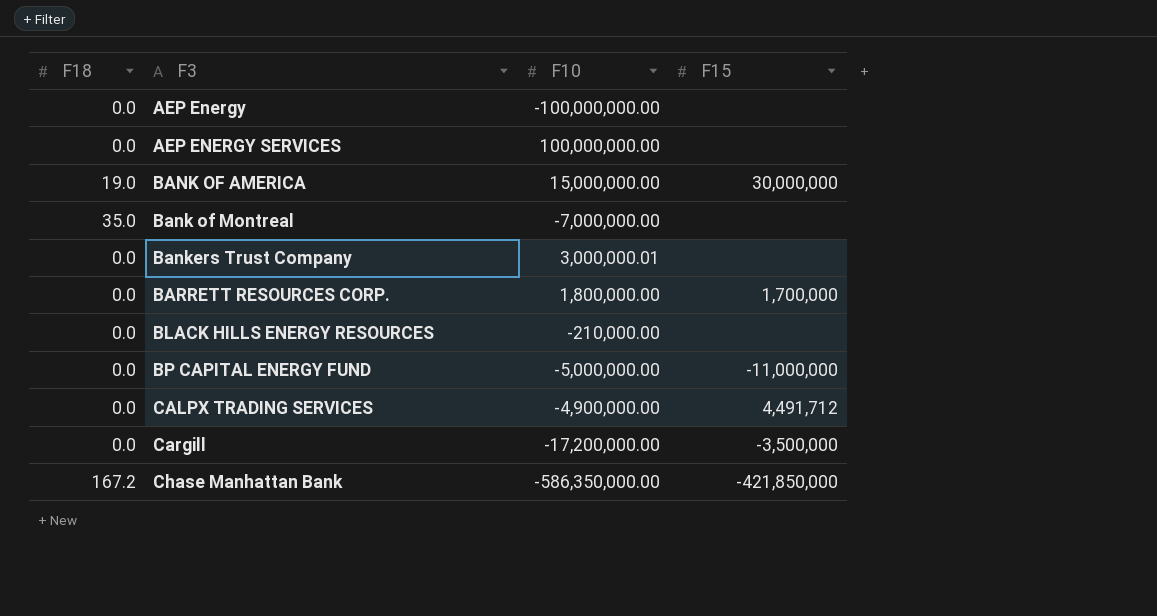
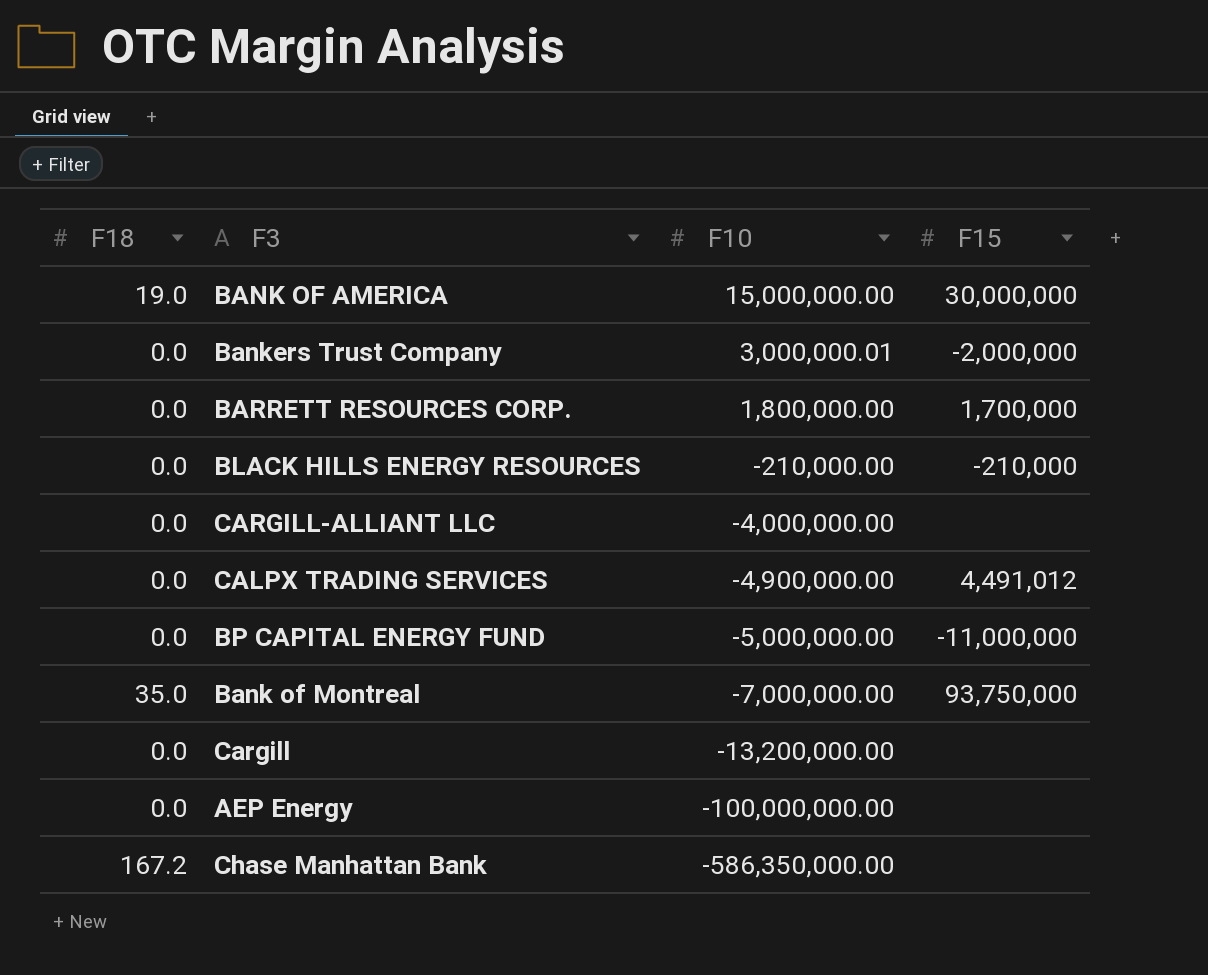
row order: F3 ascending -> F10 descending
row AEP ENERGY SERVICES: 0.0 | 100,000,000.00 | none -> none
Bankers Trust Company | F15: none -> -2,000,000
BLACK HILLS ENERGY RESOURCES | F15: none -> -210,000
row CARGILL-ALLIANT LLC: none -> 0.0 | -4,000,000.00 | none
CALPX TRADING SERVICES | F15: 4,491,712 -> 4,491,012
Bank of Montreal | F15: none -> 93,750,000
Cargill | F10: -17,200,000.00 -> -13,200,000.00
Cargill | F15: -3,500,000 -> none
Chase Manhattan Bank | F15: -421,850,000 -> none

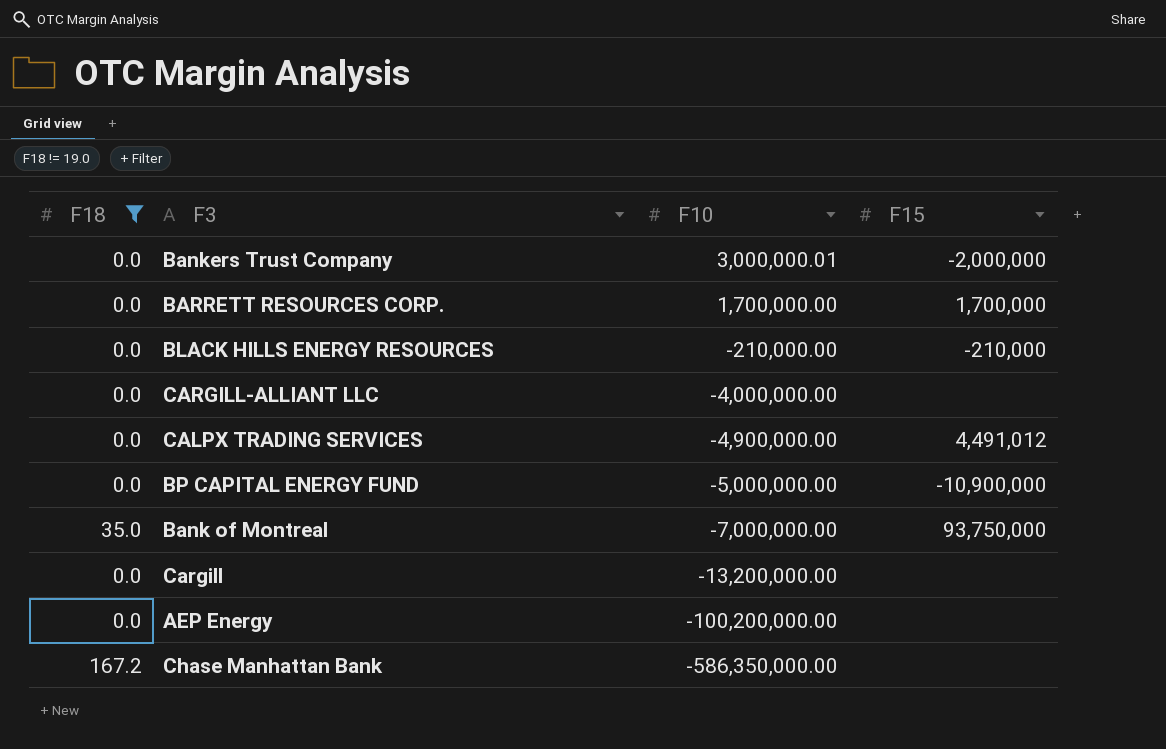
filter: none -> F18 != 19.0
BARRETT RESOURCES CORP. | F10: 1,800,000.00 -> 1,700,000.00
BP CAPITAL ENERGY FUND | F15: -11,000,000 -> -10,900,000
AEP Energy | F10: -100,000,000.00 -> -100,200,000.00

